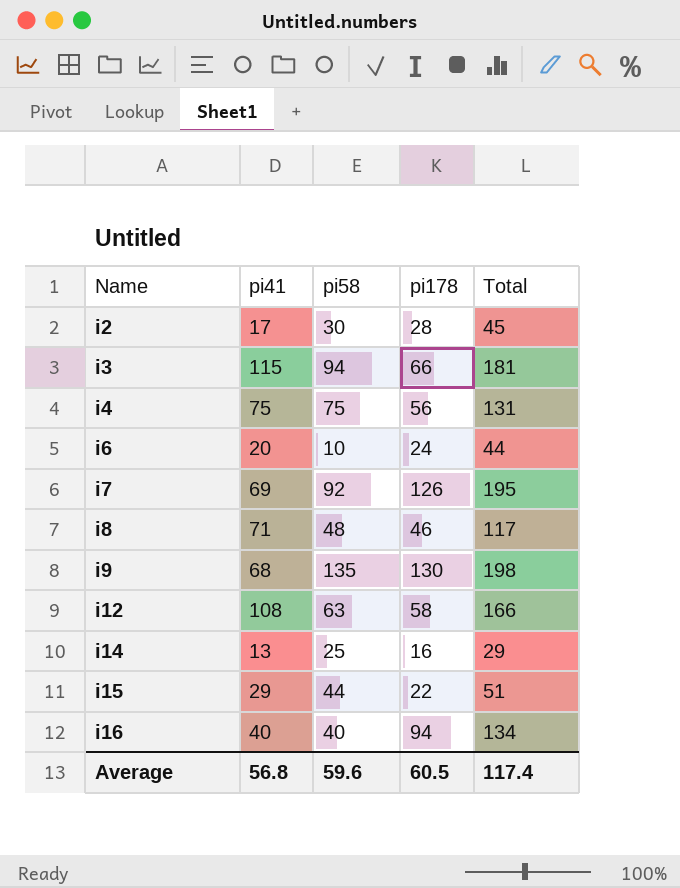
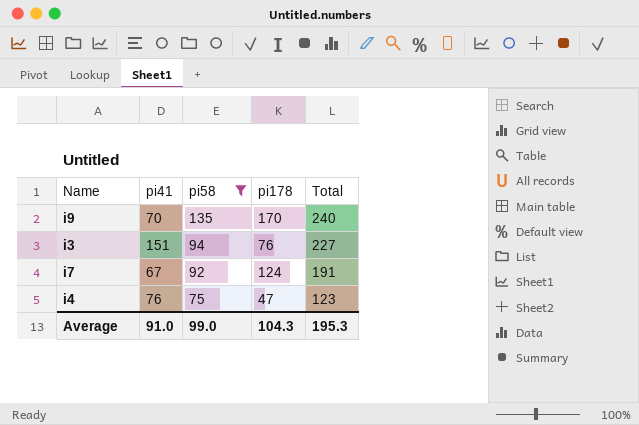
filter: none -> pi58 >= 75
row order: Name ascending -> pi58 descending
i9 | pi41: 68 -> 70
i9 | pi178: 130 -> 170
i9 | Total: 198 -> 240
i3 | pi41: 115 -> 151
i3 | pi178: 66 -> 76
i3 | Total: 181 -> 227
i7 | pi41: 69 -> 67
i7 | pi178: 126 -> 124
i7 | Total: 195 -> 191
i4 | pi41: 75 -> 76
i4 | pi178: 56 -> 47
i4 | Total: 131 -> 123
Average | pi41: 56.8 -> 91.0
Average | pi58: 59.6 -> 99.0
Average | pi178: 60.5 -> 104.3
Average | Total: 117.4 -> 195.3

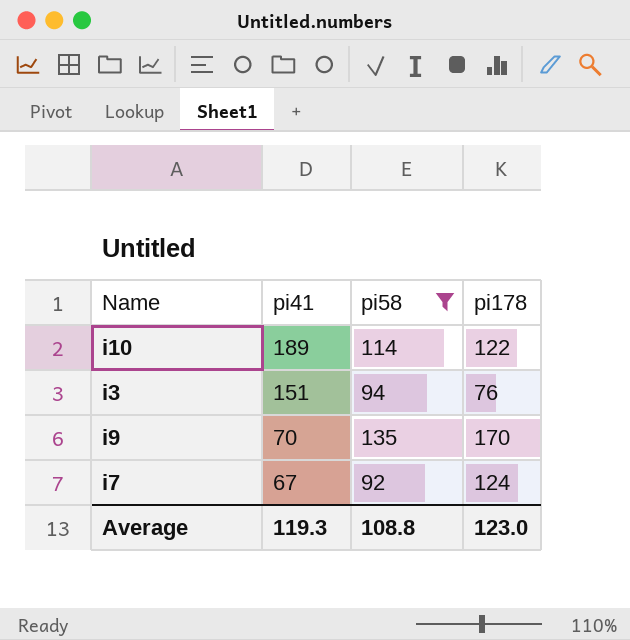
row order: pi58 descending -> pi41 descending
column Total | formula: [pi41] + [pi178] -> none
row i4: 76 | 75 | 47 | 123 -> none
row i10: none -> 189 | 114 | 122
Average | pi41: 91.0 -> 119.3
Average | pi58: 99.0 -> 108.8
Average | pi178: 104.3 -> 123.0

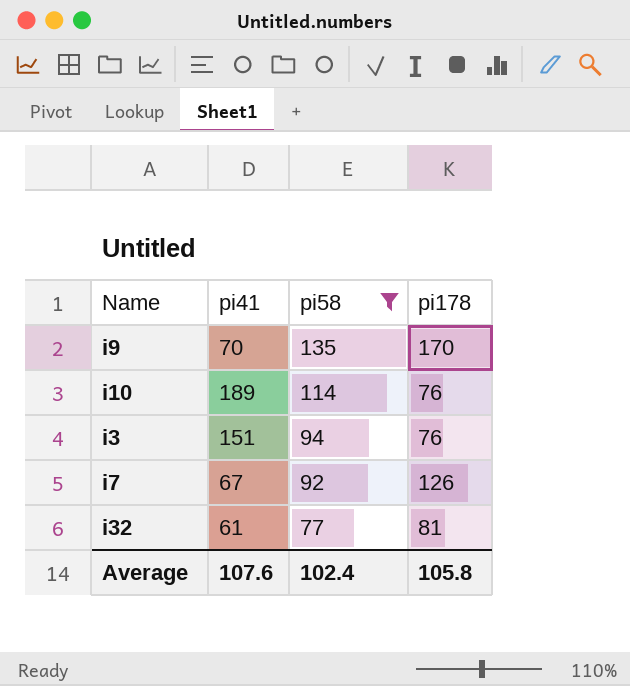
row order: pi41 descending -> pi58 descending
i10 | pi178: 122 -> 76
i7 | pi178: 124 -> 126
row i32: none -> 61 | 77 | 81
Average | pi41: 119.3 -> 107.6
Average | pi58: 108.8 -> 102.4
Average | pi178: 123.0 -> 105.8

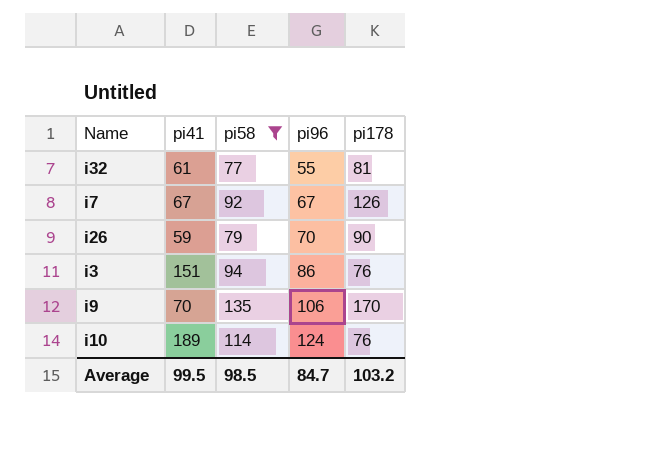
row order: pi58 descending -> pi96 ascending
column pi96 | position: none -> 4
row i26: none -> 59 | 79 | 70 | 90
Average | pi41: 107.6 -> 99.5
Average | pi58: 102.4 -> 98.5
Average | pi178: 105.8 -> 103.2

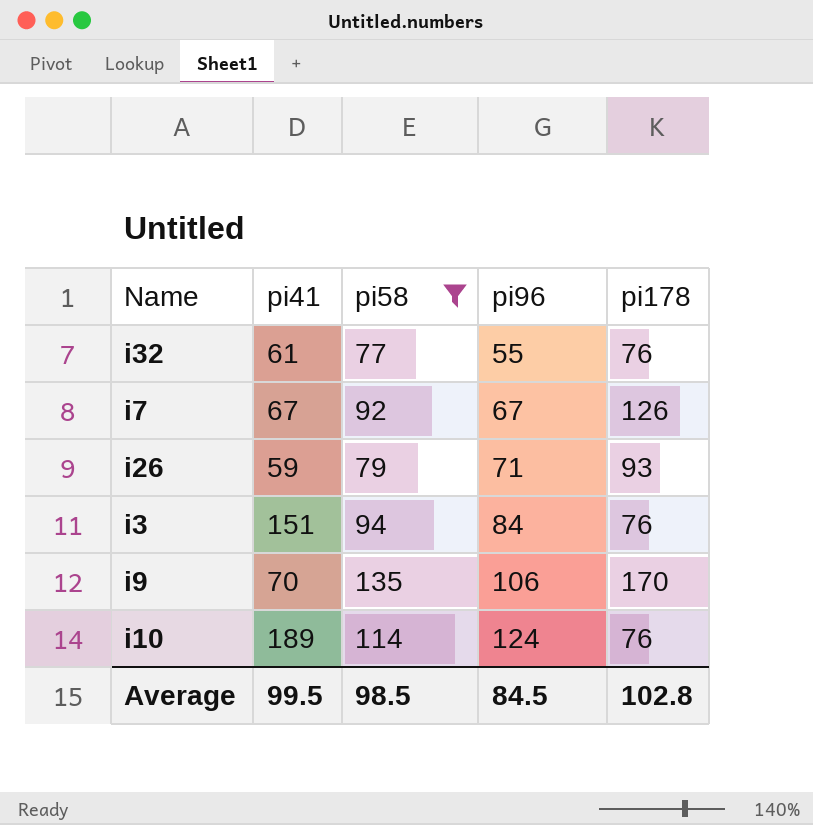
i32 | pi178: 81 -> 76
i26 | pi96: 70 -> 71
i26 | pi178: 90 -> 93
i3 | pi96: 86 -> 84
Average | pi96: 84.7 -> 84.5
Average | pi178: 103.2 -> 102.8

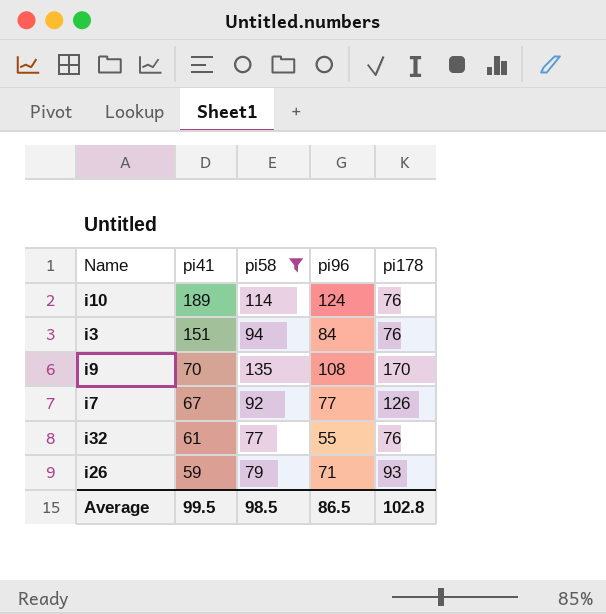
row order: pi96 ascending -> pi41 descending
i9 | pi96: 106 -> 108
i7 | pi96: 67 -> 77
Average | pi96: 84.5 -> 86.5

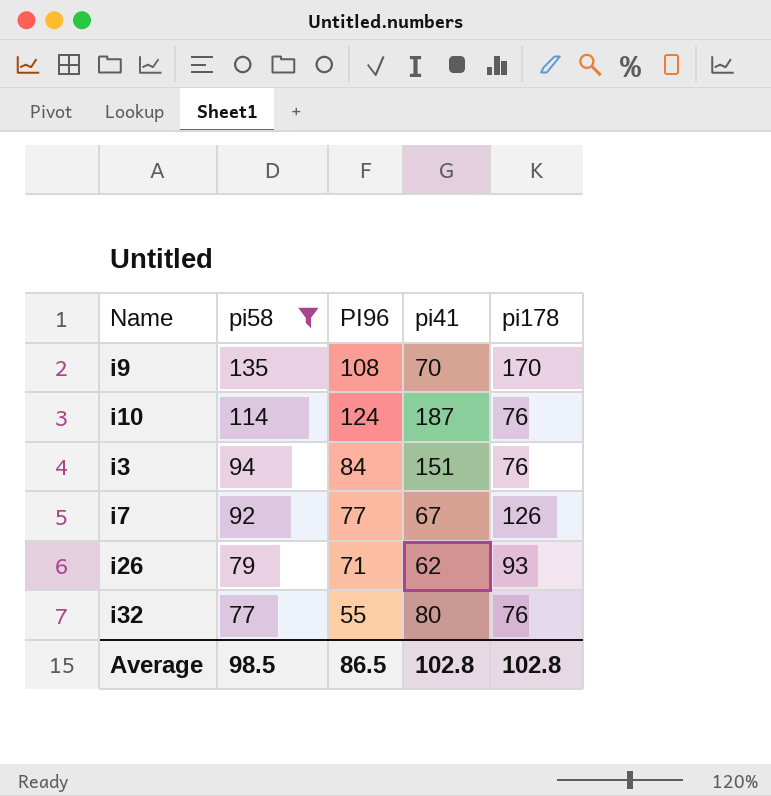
row order: pi41 descending -> pi58 descending
column name: pi96 -> PI96
column pi41 | position: 2 -> 4
i10 | pi41: 189 -> 187
i26 | pi41: 59 -> 62
i32 | pi41: 61 -> 80
Average | pi41: 99.5 -> 102.8

